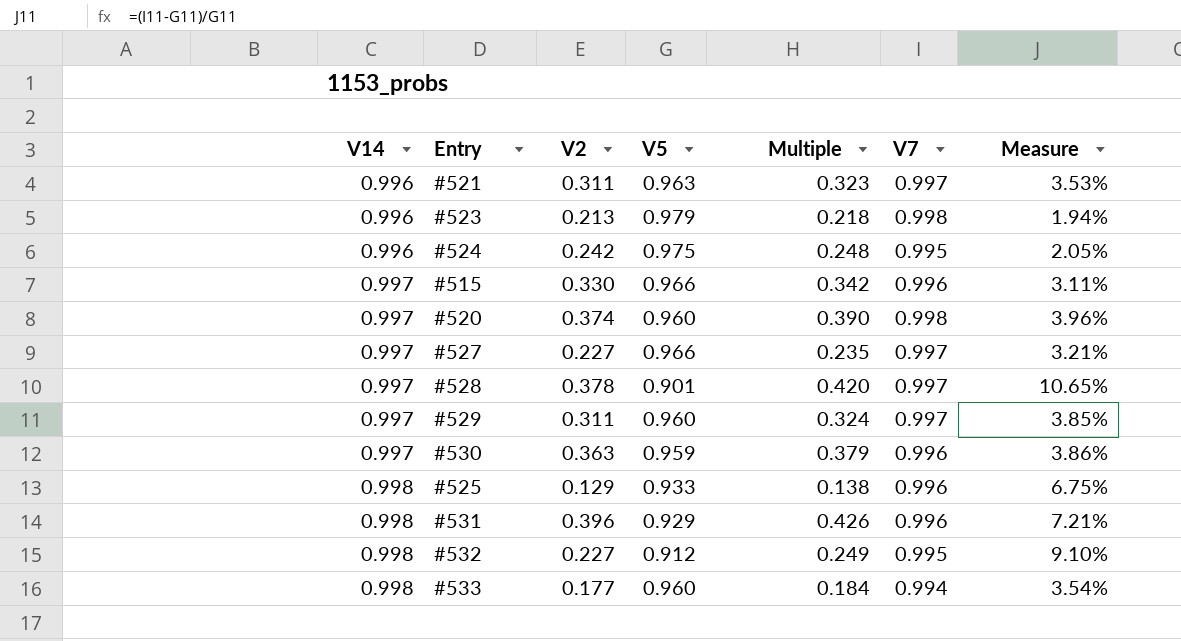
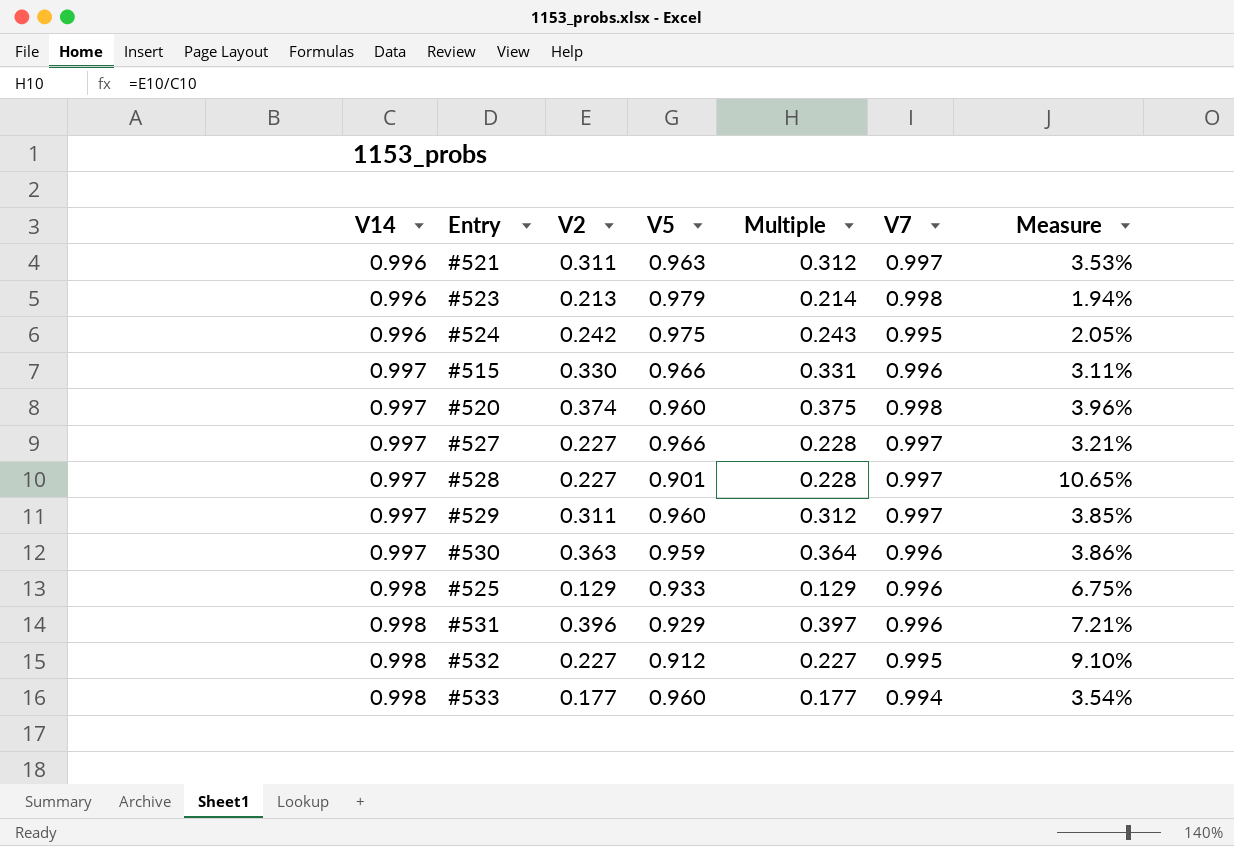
column Multiple | formula: [V2] / [V5] -> [V2] / [V14]
#528 | V2: 0.378 -> 0.227

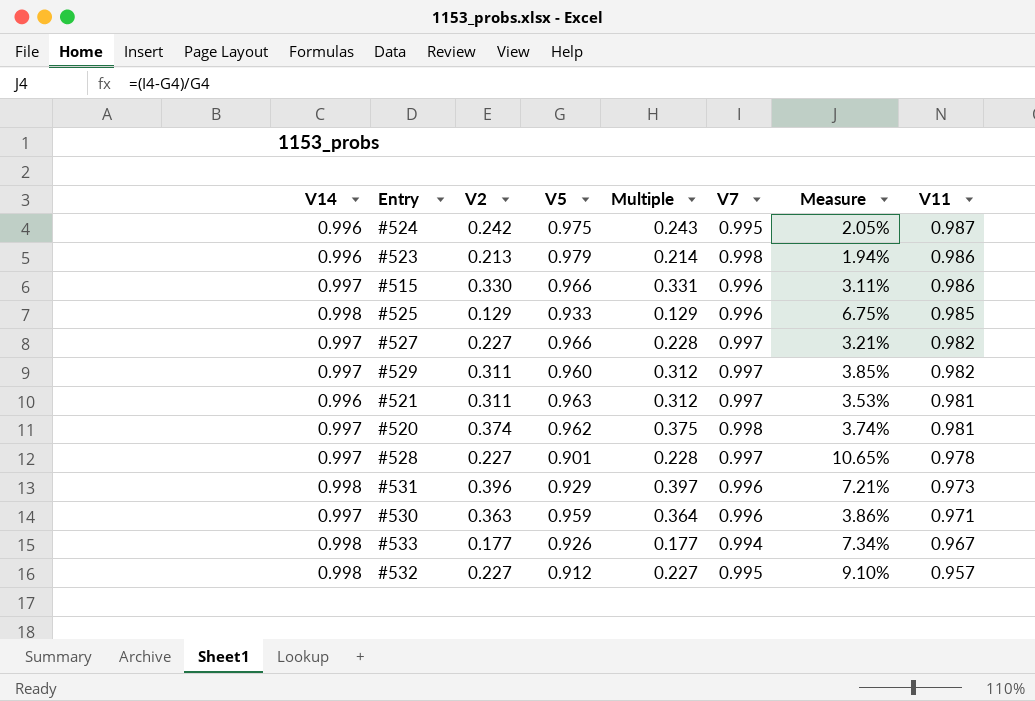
row order: V14 ascending -> V11 descending
column V11 | position: none -> 8
#520 | V5: 0.960 -> 0.962
#520 | Measure: 3.96% -> 3.74%
#533 | V5: 0.960 -> 0.926
#533 | Measure: 3.54% -> 7.34%

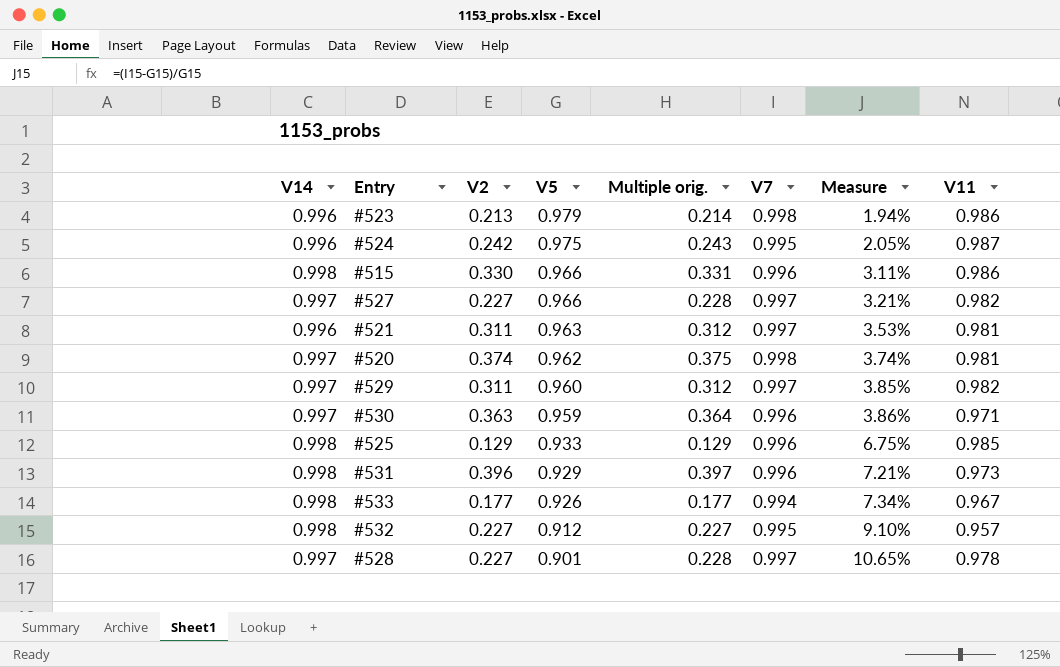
row order: V11 descending -> V5 descending
column name: Multiple -> Multiple orig.
#515 | V14: 0.997 -> 0.998

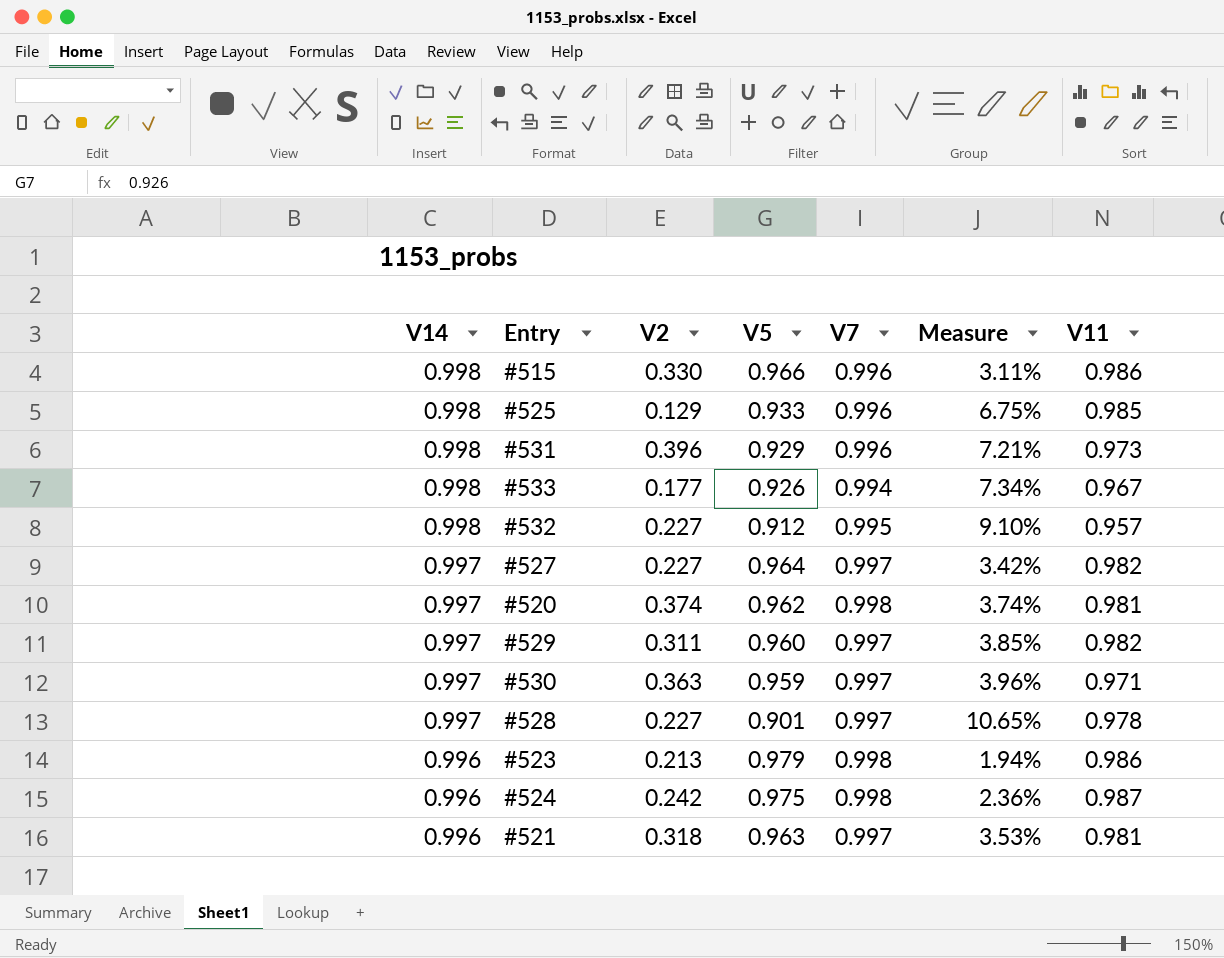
row order: V5 descending -> V14 descending
column Multiple orig. | formula: [V2] / [V14] -> none
#527 | V5: 0.966 -> 0.964
#527 | Measure: 3.21% -> 3.42%
#530 | V7: 0.996 -> 0.997
#530 | Measure: 3.86% -> 3.96%
#524 | V7: 0.995 -> 0.998
#524 | Measure: 2.05% -> 2.36%
#521 | V2: 0.311 -> 0.318

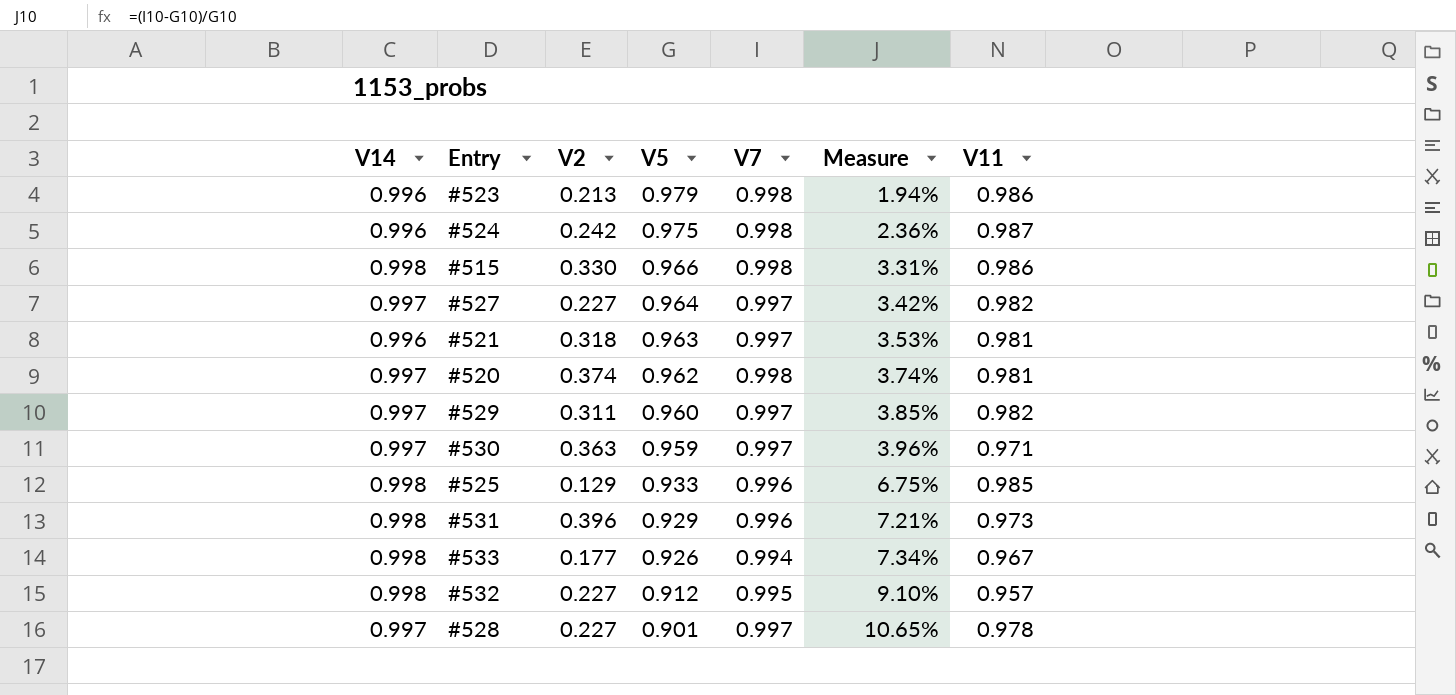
row order: V14 descending -> V5 descending
#515 | V7: 0.996 -> 0.998
#515 | Measure: 3.11% -> 3.31%

